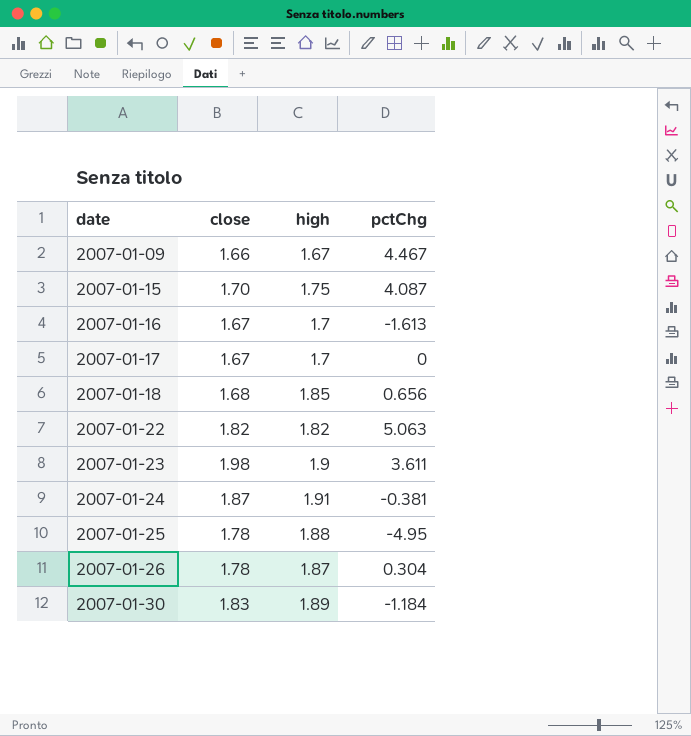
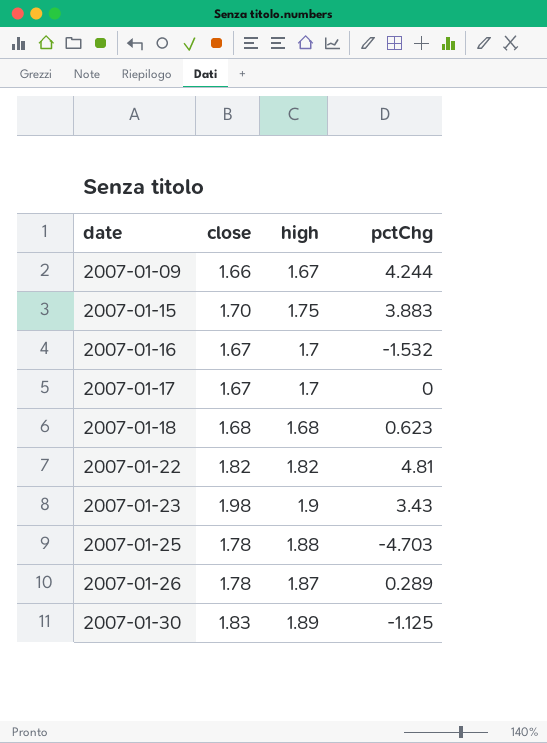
row 2007-01-24: 1.87 | 1.91 | -0.381 -> none
2007-01-09 | pctChg: 4.467 -> 4.244
2007-01-15 | pctChg: 4.087 -> 3.883
2007-01-16 | pctChg: -1.613 -> -1.532
2007-01-18 | high: 1.85 -> 1.68
2007-01-18 | pctChg: 0.656 -> 0.623
2007-01-22 | pctChg: 5.063 -> 4.81
2007-01-23 | pctChg: 3.611 -> 3.43
2007-01-25 | pctChg: -4.95 -> -4.703
2007-01-26 | pctChg: 0.304 -> 0.289
2007-01-30 | pctChg: -1.184 -> -1.125

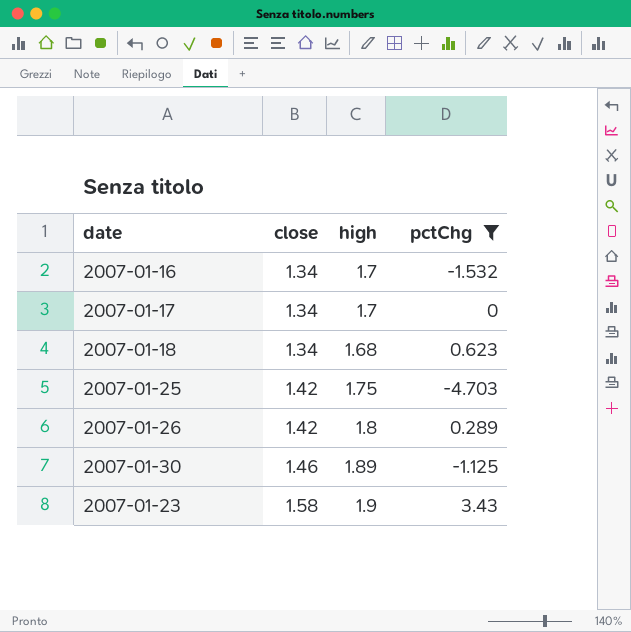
filter: none -> pctChg <= 3.43
row order: date ascending -> close ascending
2007-01-16 | close: 1.67 -> 1.34
2007-01-17 | close: 1.67 -> 1.34
2007-01-18 | close: 1.68 -> 1.34
2007-01-25 | close: 1.78 -> 1.42
2007-01-25 | high: 1.88 -> 1.75
2007-01-26 | close: 1.78 -> 1.42
2007-01-26 | high: 1.87 -> 1.8
2007-01-30 | close: 1.83 -> 1.46
2007-01-23 | close: 1.98 -> 1.58

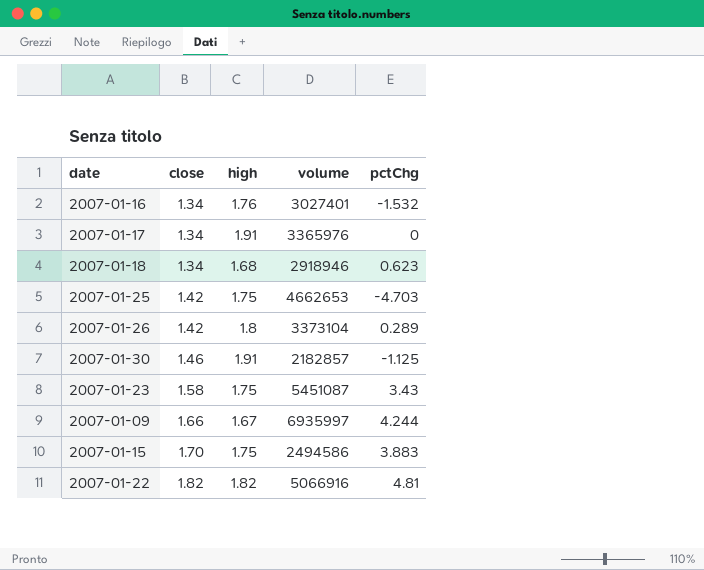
filter: pctChg <= 3.43 -> none
column volume | position: none -> 4
2007-01-16 | high: 1.7 -> 1.76
2007-01-17 | high: 1.7 -> 1.91
2007-01-30 | high: 1.89 -> 1.91
2007-01-23 | high: 1.9 -> 1.75

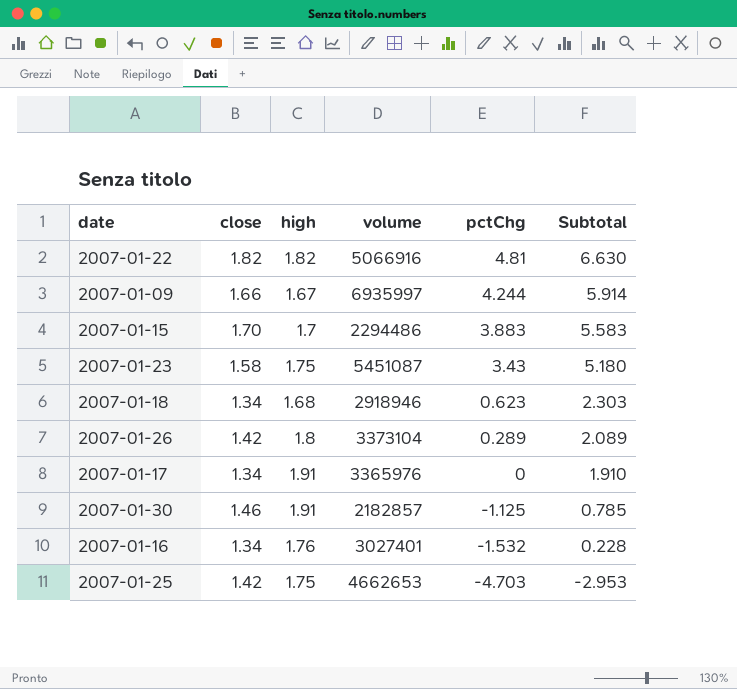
row order: close ascending -> pctChg descending
column Subtotal | formula: none -> [high] + [pctChg]
2007-01-15 | high: 1.75 -> 1.7
2007-01-15 | volume: 2494586 -> 2294486

